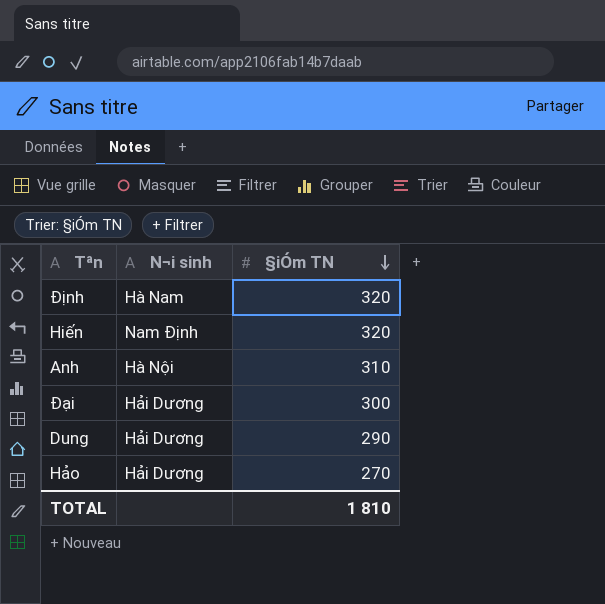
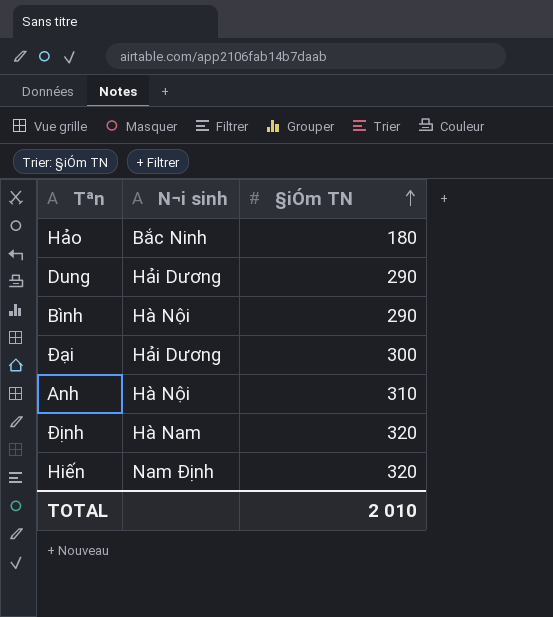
row order: §iÓm TN descending -> §iÓm TN ascending
Hảo | N¬i sinh: Hải Dương -> Bắc Ninh
Hảo | §iÓm TN: 270 -> 180
row Bình: none -> Hà Nội | 290
TOTAL | §iÓm TN: 1 810 -> 2 010

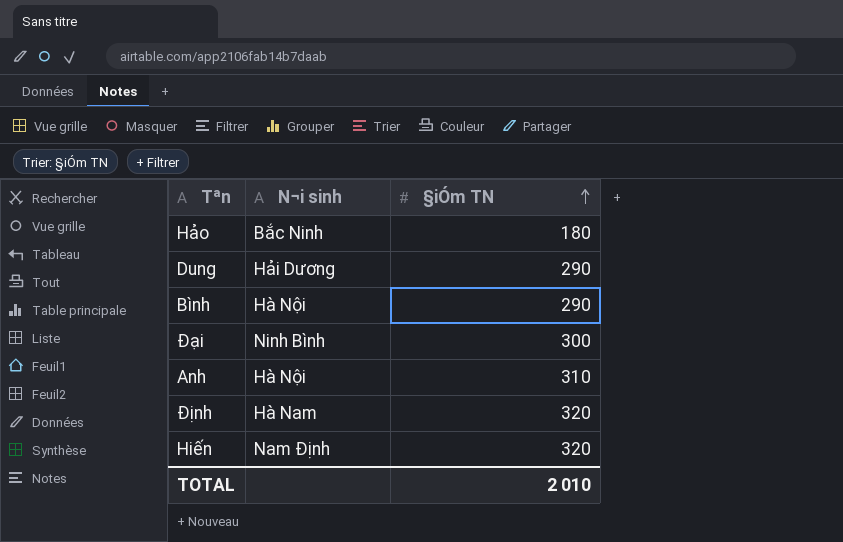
Đại | N¬i sinh: Hải Dương -> Ninh Bình

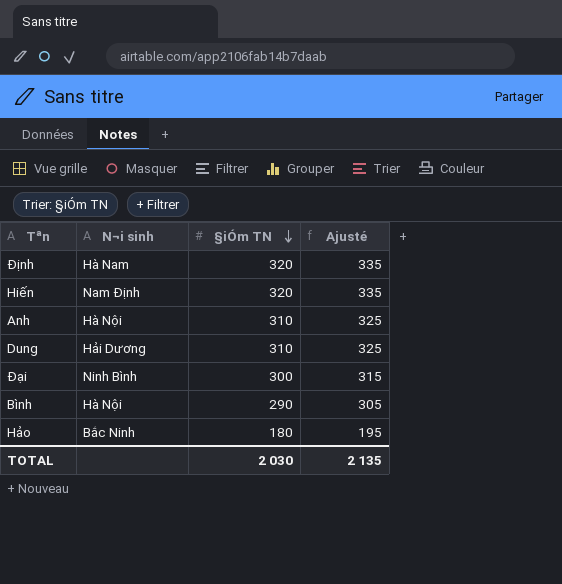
row order: §iÓm TN ascending -> §iÓm TN descending
column Ajusté | formula: none -> [§iÓm TN] + 15
Dung | §iÓm TN: 290 -> 310
TOTAL | §iÓm TN: 2 010 -> 2 030

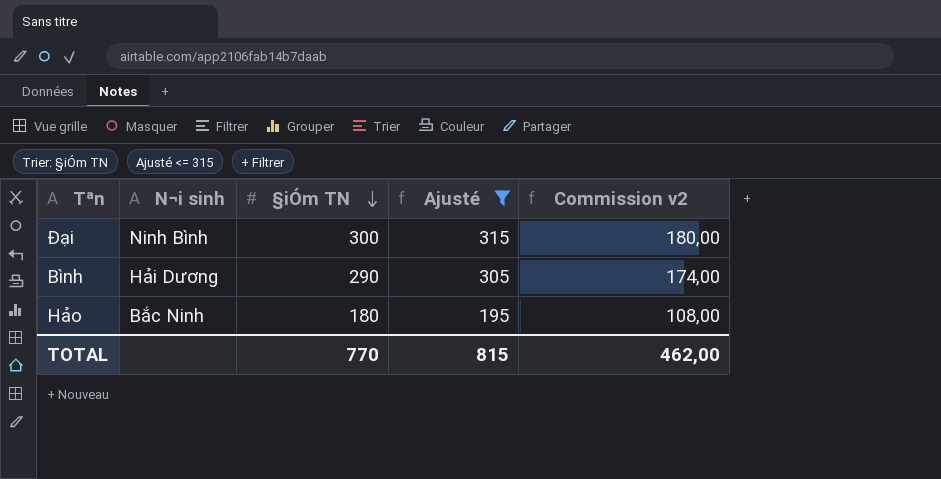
filter: none -> Ajusté <= 315
column Commission v2 | formula: none -> [§iÓm TN] * 0,6
Bình | N¬i sinh: Hà Nội -> Hải Dương
TOTAL | §iÓm TN: 2 030 -> 770
TOTAL | Ajusté: 2 135 -> 815

